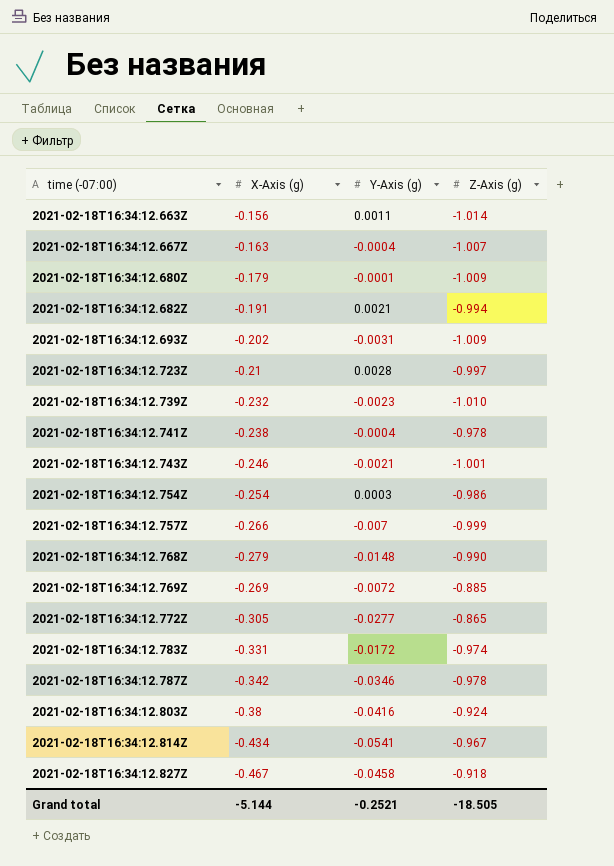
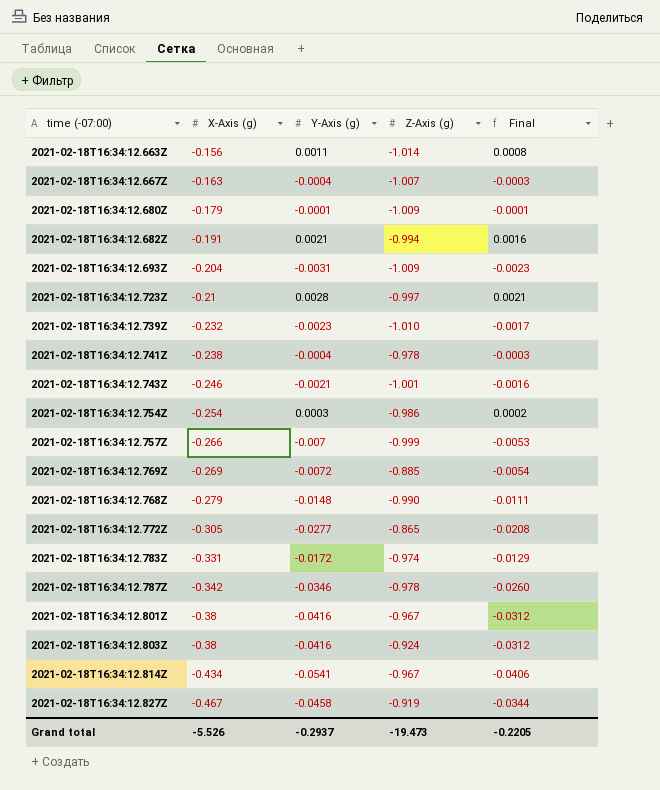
row order: time (-07:00) ascending -> X-Axis (g) descending
column Final | formula: none -> [Y-Axis (g)] * 0.75
2021-02-18T16:34:12.693Z | X-Axis (g): -0.202 -> -0.204
row 2021-02-18T16:34:12.801Z: none -> -0.38 | -0.0416 | -0.967 | -0.0312
2021-02-18T16:34:12.827Z | Z-Axis (g): -0.918 -> -0.919
Grand total | X-Axis (g): -5.144 -> -5.526
Grand total | Y-Axis (g): -0.2521 -> -0.2937
Grand total | Z-Axis (g): -18.505 -> -19.473

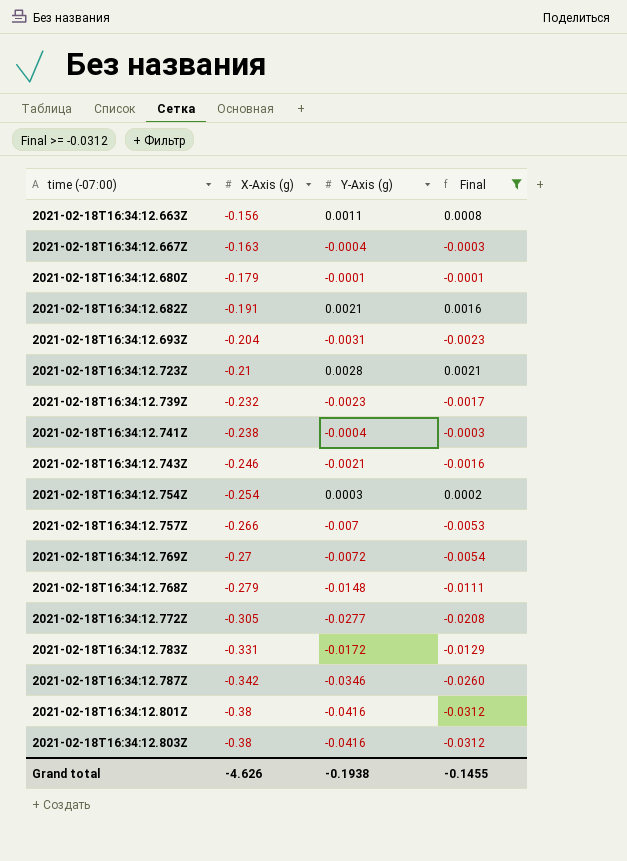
filter: none -> Final >= -0.0312
column Z-Axis (g) | position: 4 -> none
2021-02-18T16:34:12.769Z | X-Axis (g): -0.269 -> -0.27
Grand total | X-Axis (g): -5.526 -> -4.626
Grand total | Y-Axis (g): -0.2937 -> -0.1938
Grand total | Final: -0.2205 -> -0.1455

